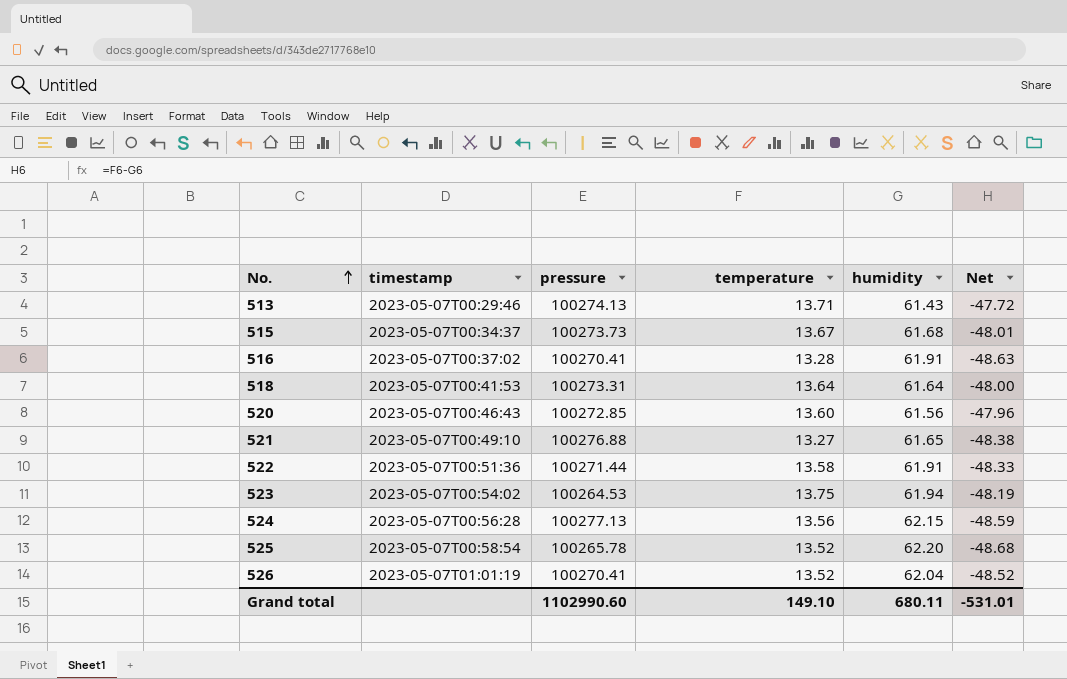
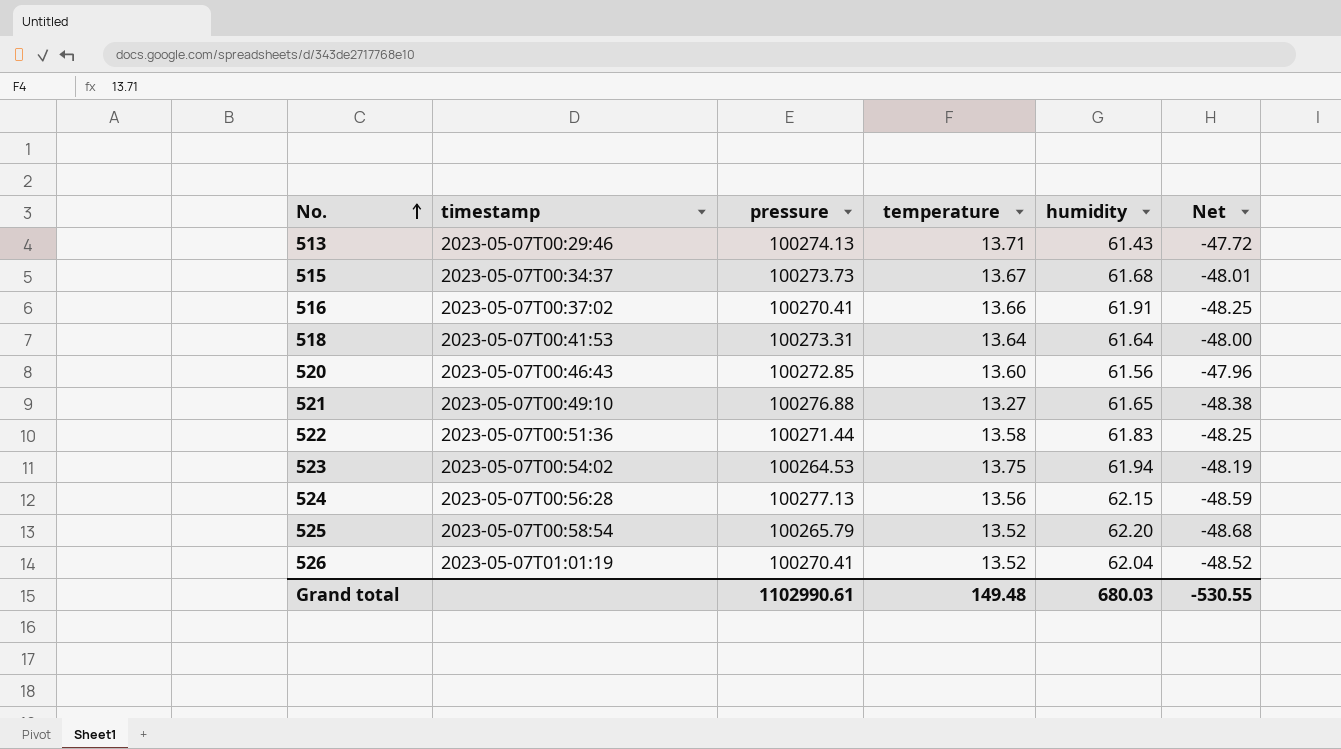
516 | temperature: 13.28 -> 13.66
516 | Net: -48.63 -> -48.25
522 | humidity: 61.91 -> 61.83
522 | Net: -48.33 -> -48.25
525 | pressure: 100265.78 -> 100265.79
Grand total | pressure: 1102990.60 -> 1102990.61
Grand total | temperature: 149.10 -> 149.48
Grand total | humidity: 680.11 -> 680.03
Grand total | Net: -531.01 -> -530.55

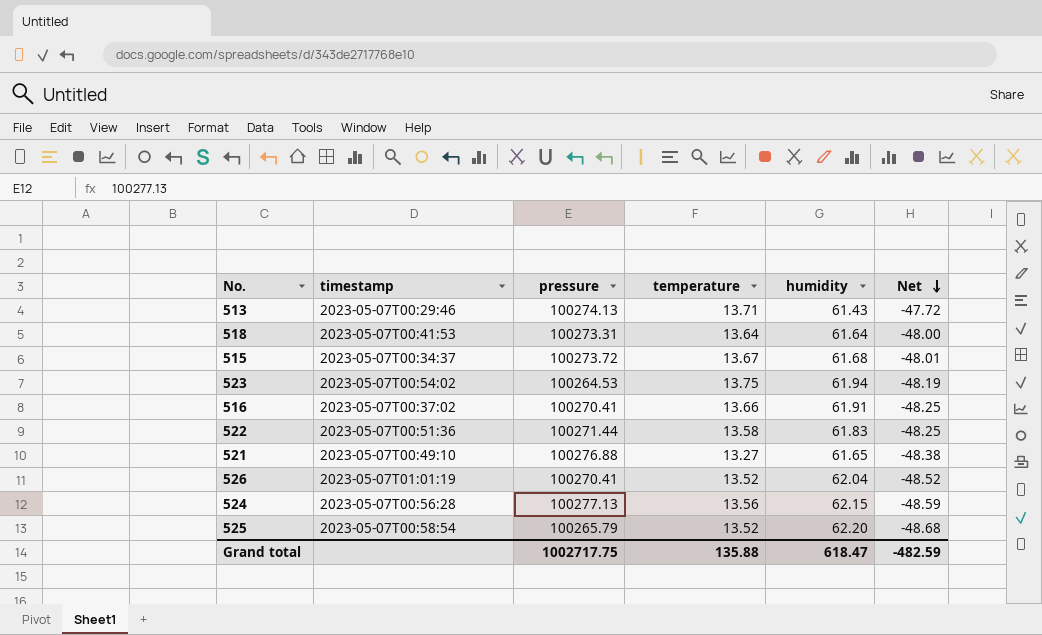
row order: No. ascending -> Net descending
row 520: 2023-05-07T00:46:43 | 100272.85 | 13.60 | 61.56 | -47.96 -> none
515 | pressure: 100273.73 -> 100273.72
Grand total | pressure: 1102990.61 -> 1002717.75
Grand total | temperature: 149.48 -> 135.88
Grand total | humidity: 680.03 -> 618.47
Grand total | Net: -530.55 -> -482.59

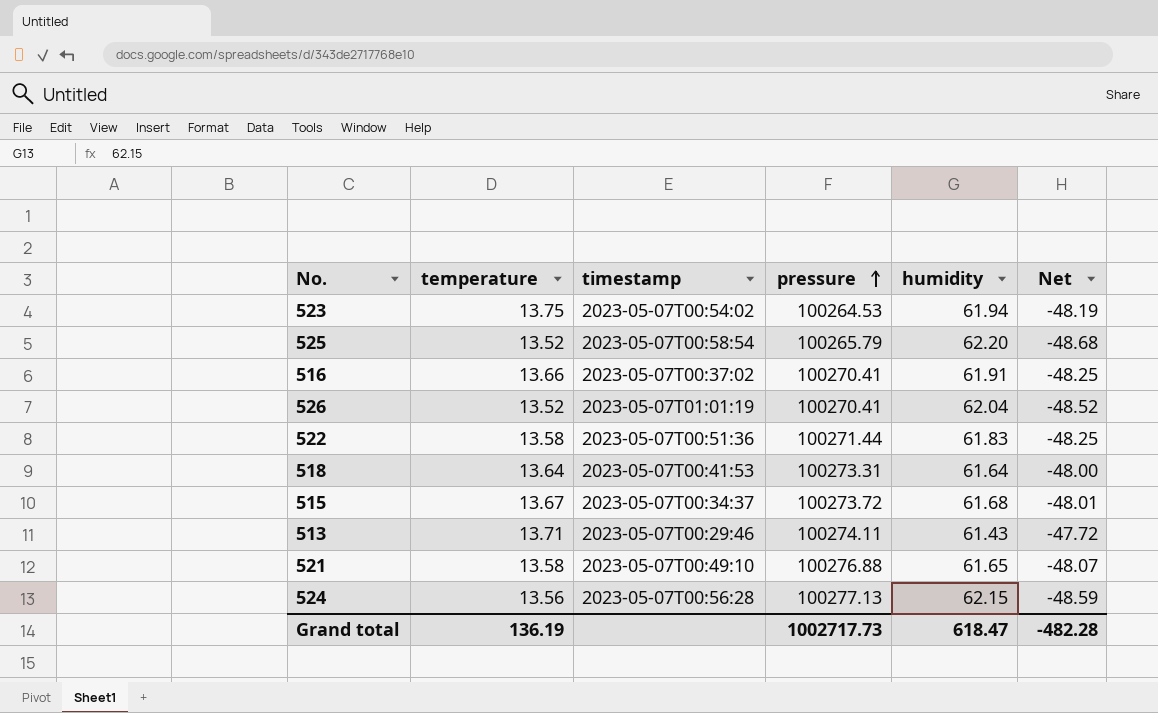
row order: Net descending -> pressure ascending
column temperature | position: 4 -> 2
513 | pressure: 100274.13 -> 100274.11
521 | temperature: 13.27 -> 13.58
521 | Net: -48.38 -> -48.07
Grand total | temperature: 135.88 -> 136.19
Grand total | pressure: 1002717.75 -> 1002717.73
Grand total | Net: -482.59 -> -482.28

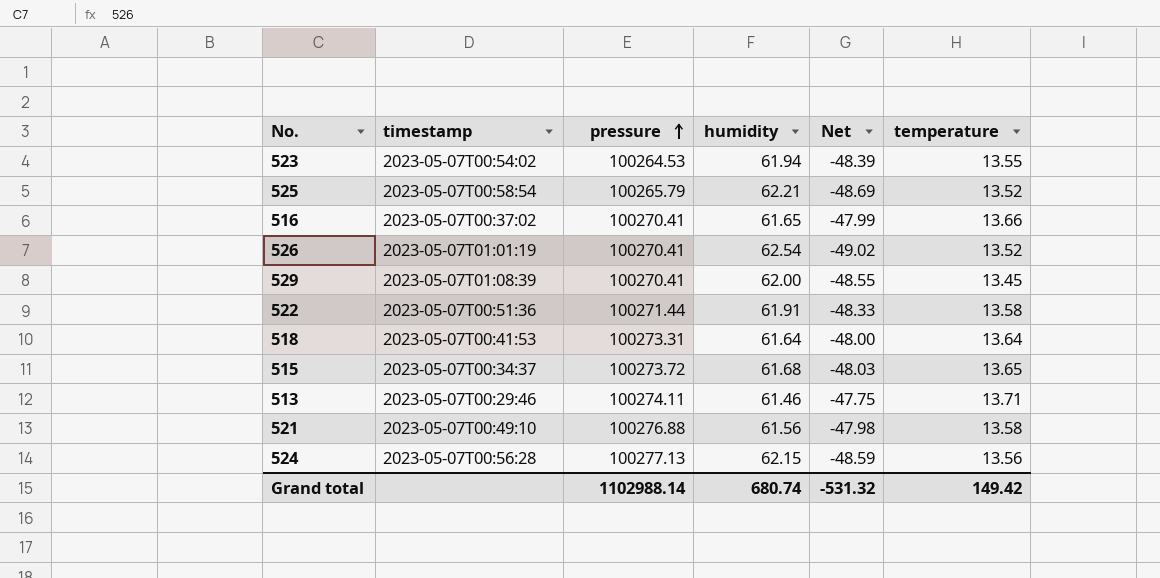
column temperature | position: 2 -> 6
523 | Net: -48.19 -> -48.39
523 | temperature: 13.75 -> 13.55
525 | humidity: 62.20 -> 62.21
525 | Net: -48.68 -> -48.69
516 | humidity: 61.91 -> 61.65
516 | Net: -48.25 -> -47.99
526 | humidity: 62.04 -> 62.54
526 | Net: -48.52 -> -49.02
row 529: none -> 2023-05-07T01:08:39 | 100270.41 | 62.00 | -48.55 | 13.45
522 | humidity: 61.83 -> 61.91
522 | Net: -48.25 -> -48.33
515 | Net: -48.01 -> -48.03
515 | temperature: 13.67 -> 13.65
513 | humidity: 61.43 -> 61.46
513 | Net: -47.72 -> -47.75
521 | humidity: 61.65 -> 61.56
521 | Net: -48.07 -> -47.98
Grand total | pressure: 1002717.73 -> 1102988.14
Grand total | humidity: 618.47 -> 680.74
Grand total | Net: -482.28 -> -531.32
Grand total | temperature: 136.19 -> 149.42

